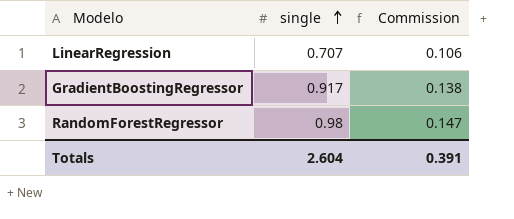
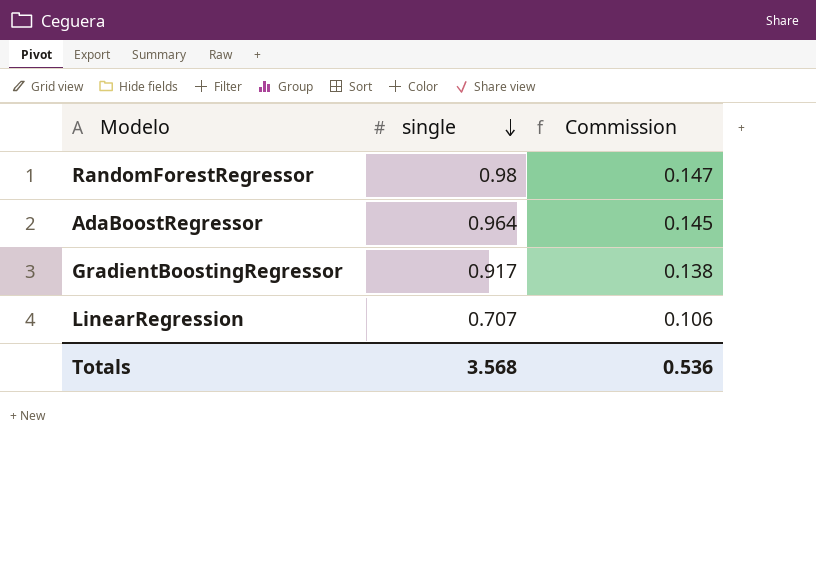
row order: single ascending -> single descending
row AdaBoostRegressor: none -> 0.964 | 0.145
Totals | single: 2.604 -> 3.568
Totals | Commission: 0.391 -> 0.536

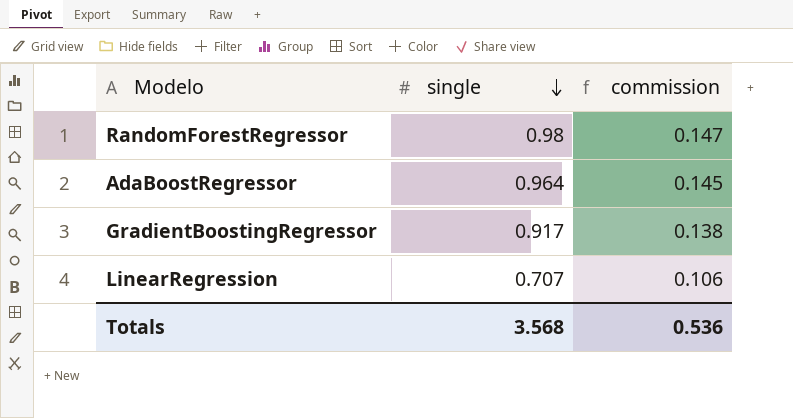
column name: Commission -> commission

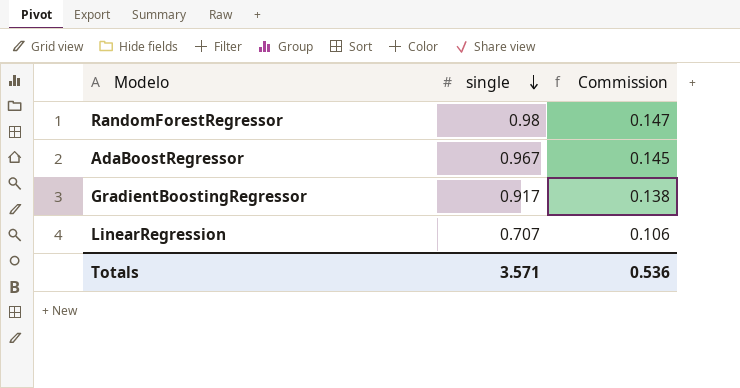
column name: commission -> Commission
AdaBoostRegressor | single: 0.964 -> 0.967
Totals | single: 3.568 -> 3.571

